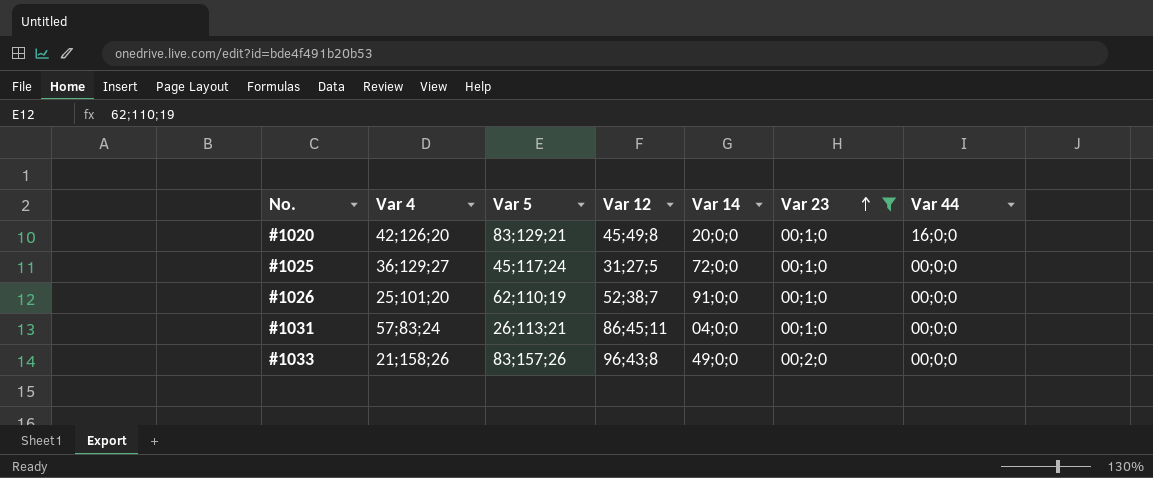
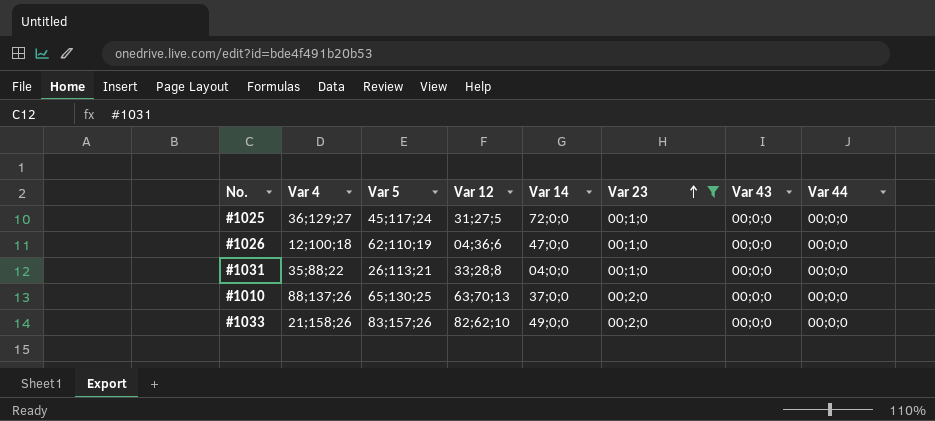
column Var 43 | position: none -> 7
row #1020: 42;126;20 | 83;129;21 | 45;49;8 | 20;0;0 | 00;1;0 | 16;0;0 -> none
#1026 | Var 4: 25;101;20 -> 12;100;18
#1026 | Var 12: 52;38;7 -> 04;36;6
#1026 | Var 14: 91;0;0 -> 47;0;0
#1031 | Var 4: 57;83;24 -> 35;88;22
#1031 | Var 12: 86;45;11 -> 33;28;8
row #1010: none -> 88;137;26 | 65;130;25 | 63;70;13 | 37;0;0 | 00;2;0 | 00;0;0 | 00;0;0
#1033 | Var 12: 96;43;8 -> 82;62;10

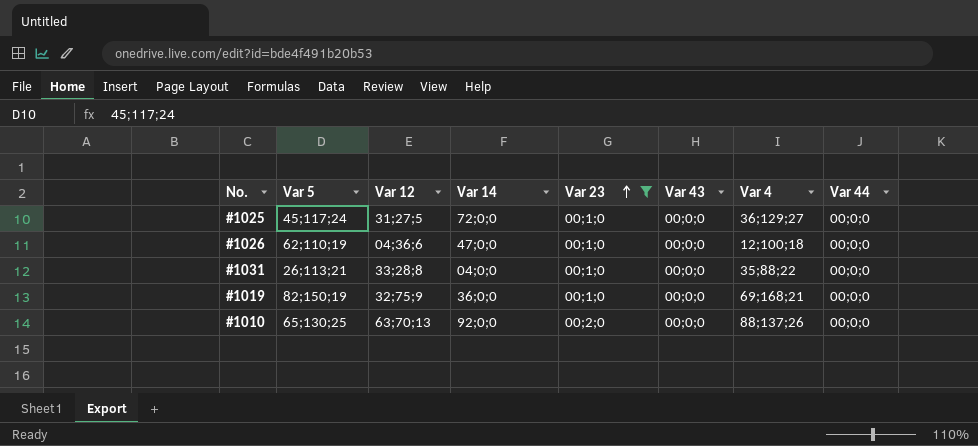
column Var 4 | position: 2 -> 7
row #1033: 21;158;26 | 83;157;26 | 82;62;10 | 49;0;0 | 00;2;0 | 00;0;0 | 00;0;0 -> none
row #1019: none -> 82;150;19 | 32;75;9 | 36;0;0 | 00;1;0 | 00;0;0 | 69;168;21 | 00;0;0
#1010 | Var 14: 37;0;0 -> 92;0;0

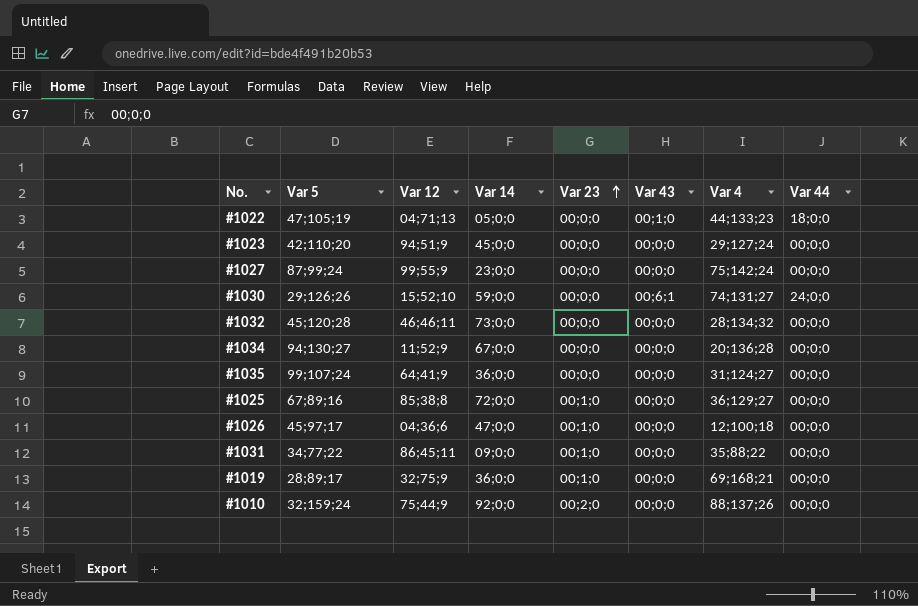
filter: Var 23 != 00;0;0 -> none
#1025 | Var 5: 45;117;24 -> 67;89;16
#1025 | Var 12: 31;27;5 -> 85;38;8
#1026 | Var 5: 62;110;19 -> 45;97;17
#1031 | Var 5: 26;113;21 -> 34;77;22
#1031 | Var 12: 33;28;8 -> 86;45;11
#1031 | Var 14: 04;0;0 -> 09;0;0
#1019 | Var 5: 82;150;19 -> 28;89;17
#1010 | Var 5: 65;130;25 -> 32;159;24
#1010 | Var 12: 63;70;13 -> 75;44;9

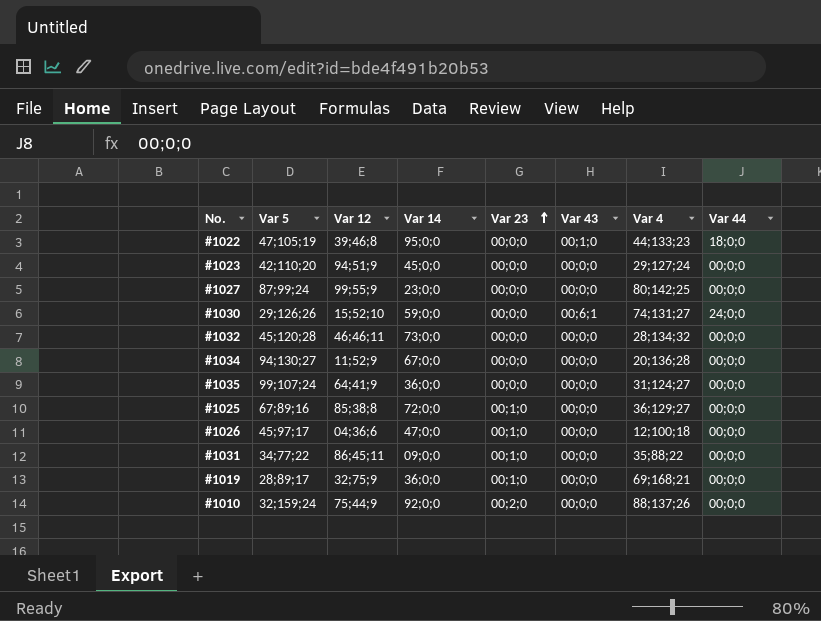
#1022 | Var 12: 04;71;13 -> 39;46;8
#1022 | Var 14: 05;0;0 -> 95;0;0
#1027 | Var 4: 75;142;24 -> 80;142;25

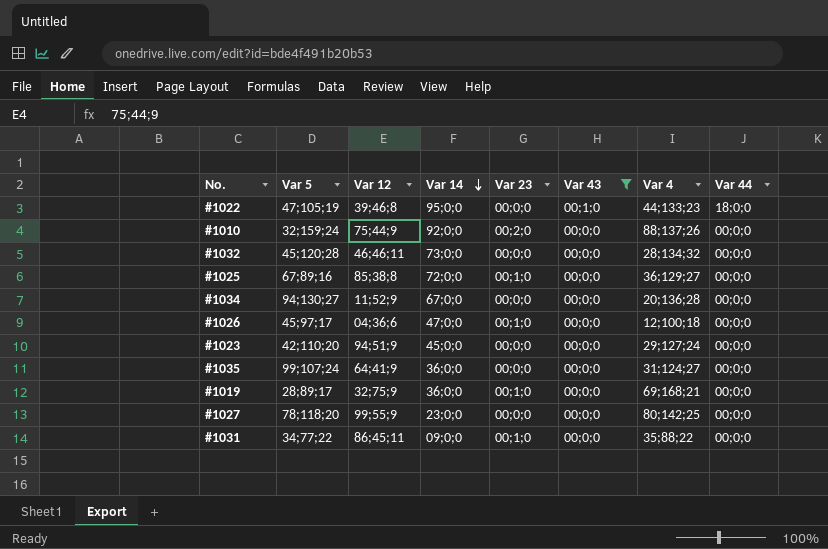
filter: none -> Var 43 != 00;6;1
row order: Var 23 ascending -> Var 14 descending
#1027 | Var 5: 87;99;24 -> 78;118;20

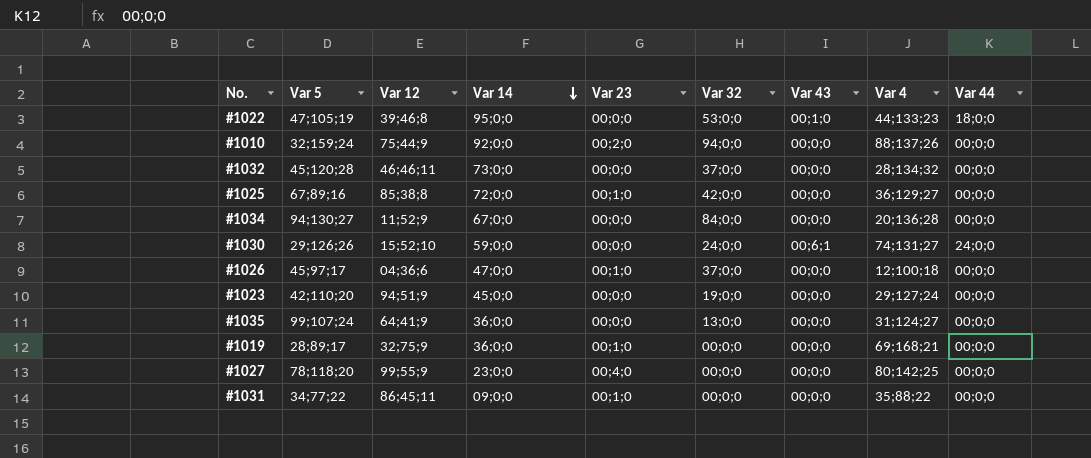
filter: Var 43 != 00;6;1 -> none
column Var 32 | position: none -> 6
#1027 | Var 23: 00;0;0 -> 00;4;0

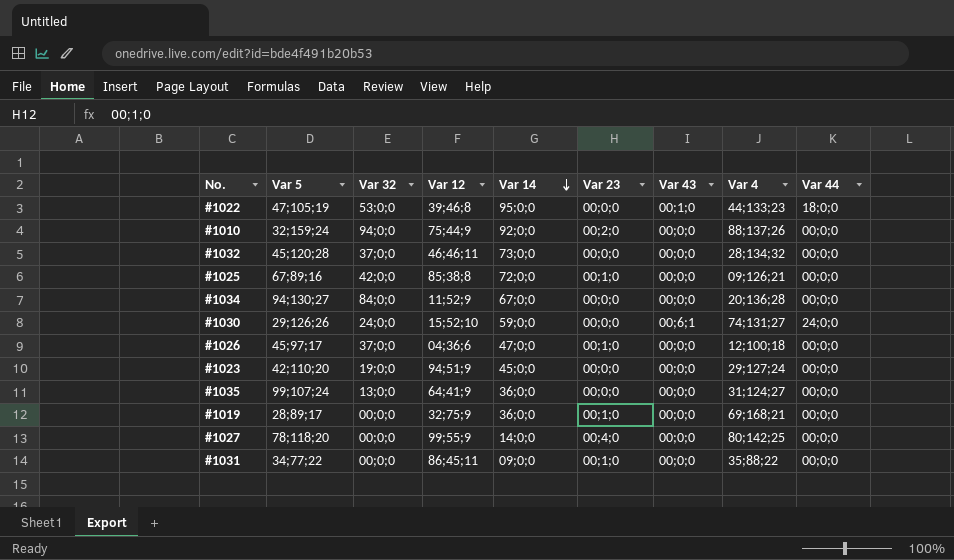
column Var 32 | position: 6 -> 3
#1025 | Var 4: 36;129;27 -> 09;126;21
#1027 | Var 14: 23;0;0 -> 14;0;0

